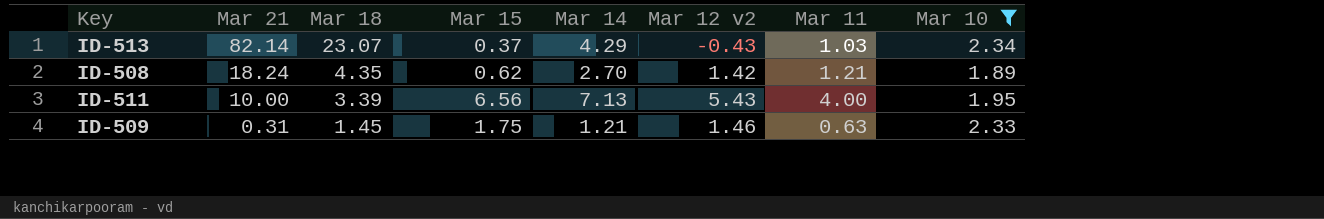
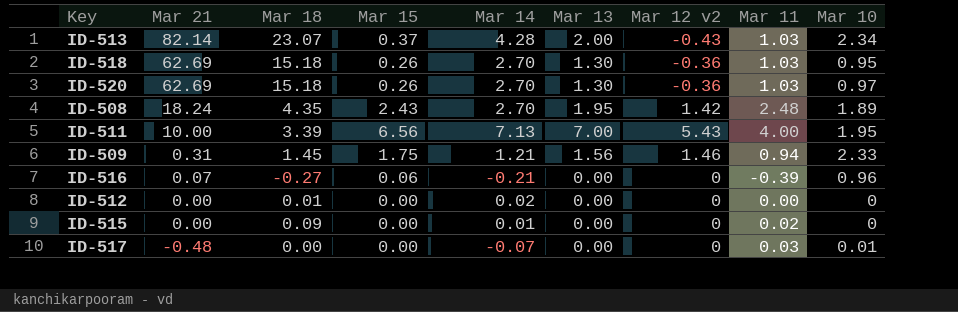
filter: Mar 10 >= 1.89 -> none
column Mar 13 | position: none -> 6
ID-513 | Mar 14: 4.29 -> 4.28
ID-508 | Mar 15: 0.62 -> 2.43
ID-508 | Mar 11: 1.21 -> 2.48
ID-509 | Mar 11: 0.63 -> 0.94

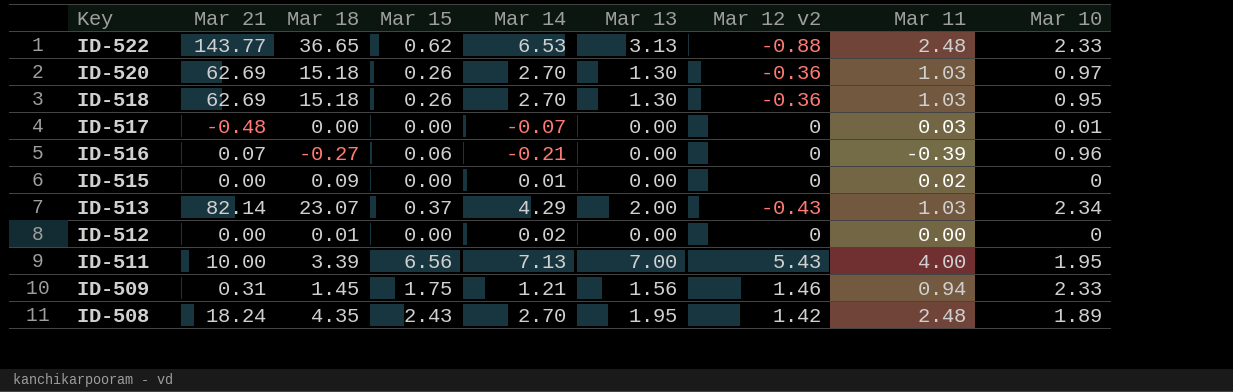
row order: Mar 21 descending -> Key descending
row ID-522: none -> 143.77 | 36.65 | 0.62 | 6.53 | 3.13 | -0.88 | 2.48 | 2.33
ID-513 | Mar 14: 4.28 -> 4.29

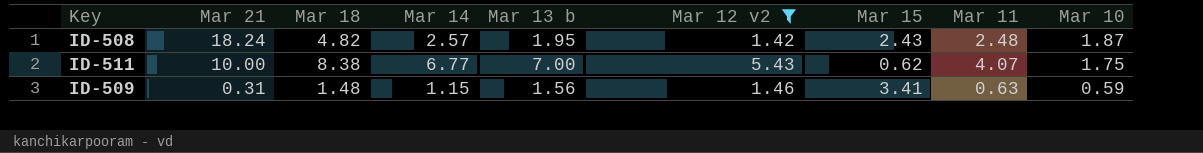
filter: none -> Mar 12 v2 >= 1.42
row order: Key descending -> Mar 21 descending
column name: Mar 13 -> Mar 13 b
column Mar 15 | position: 4 -> 7
ID-508 | Mar 18: 4.35 -> 4.82
ID-508 | Mar 14: 2.70 -> 2.57
ID-508 | Mar 10: 1.89 -> 1.87
ID-511 | Mar 18: 3.39 -> 8.38
ID-511 | Mar 14: 7.13 -> 6.77
ID-511 | Mar 15: 6.56 -> 0.62
ID-511 | Mar 11: 4.00 -> 4.07
ID-511 | Mar 10: 1.95 -> 1.75
ID-509 | Mar 18: 1.45 -> 1.48
ID-509 | Mar 14: 1.21 -> 1.15
ID-509 | Mar 15: 1.75 -> 3.41
ID-509 | Mar 11: 0.94 -> 0.63
ID-509 | Mar 10: 2.33 -> 0.59

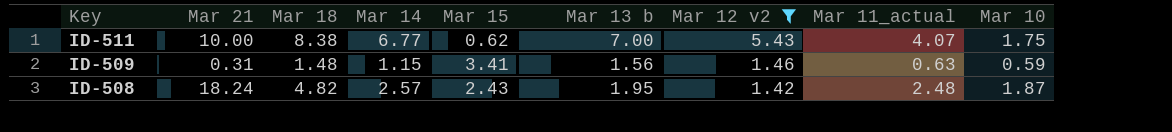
row order: Mar 21 descending -> Key descending
column Mar 15 | position: 7 -> 5
column name: Mar 11 -> Mar 11_actual

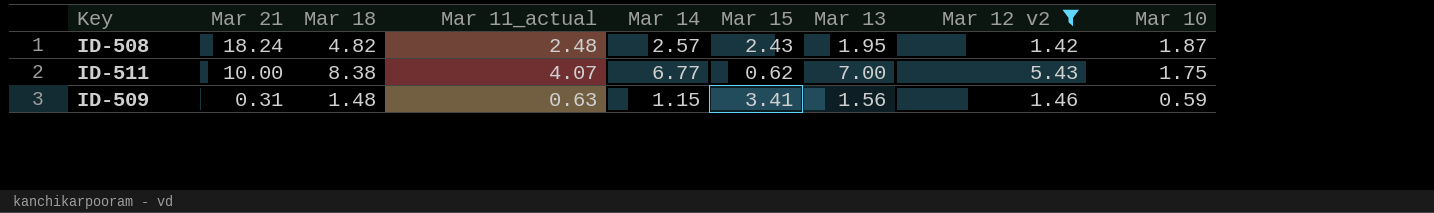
row order: Key descending -> Mar 21 descending
column Mar 11_actual | position: 8 -> 4
column name: Mar 13 b -> Mar 13

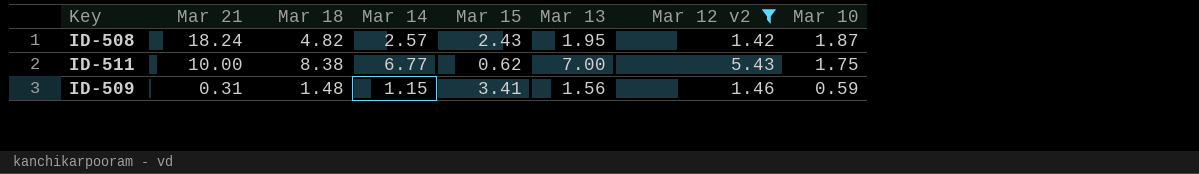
column Mar 11_actual | position: 4 -> none

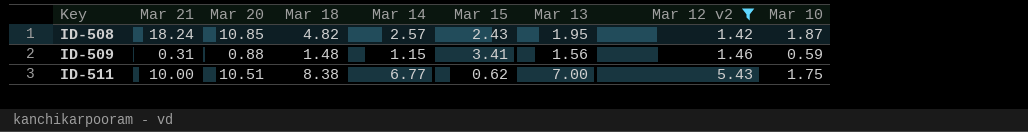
row order: Mar 21 descending -> Key ascending
column Mar 20 | position: none -> 3

